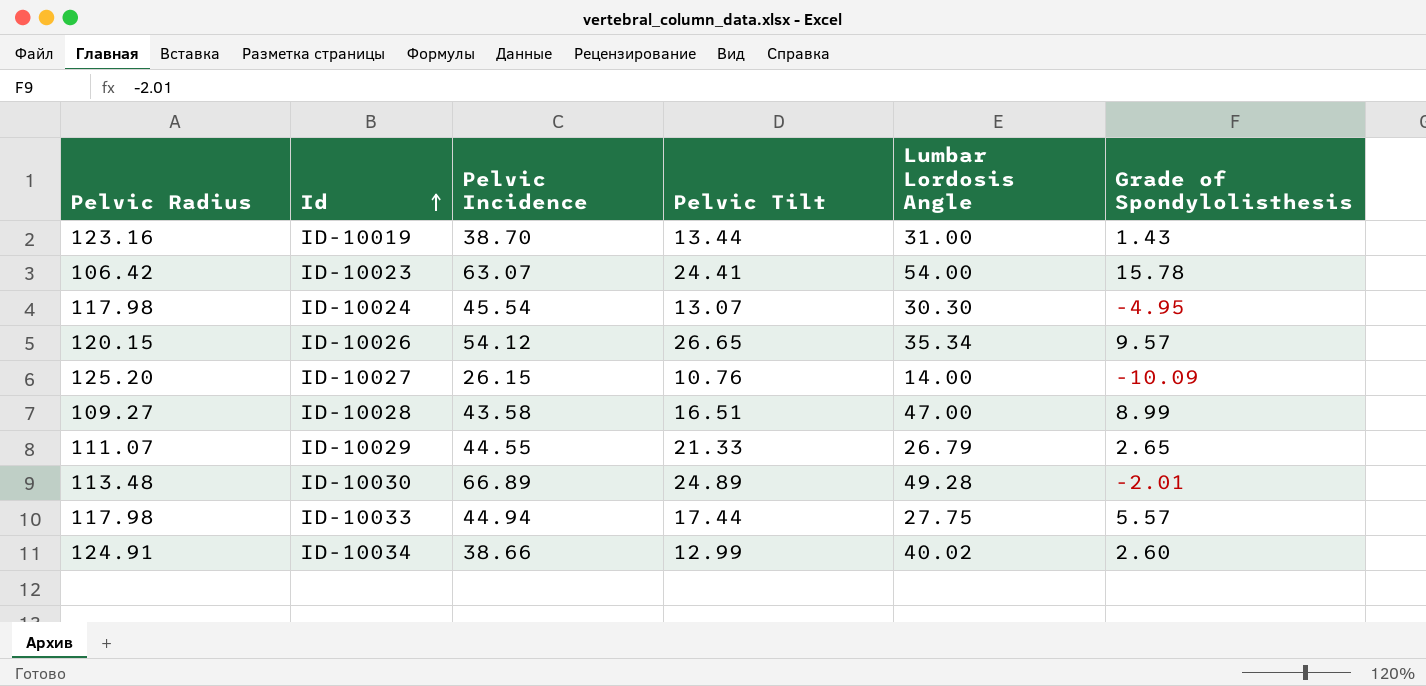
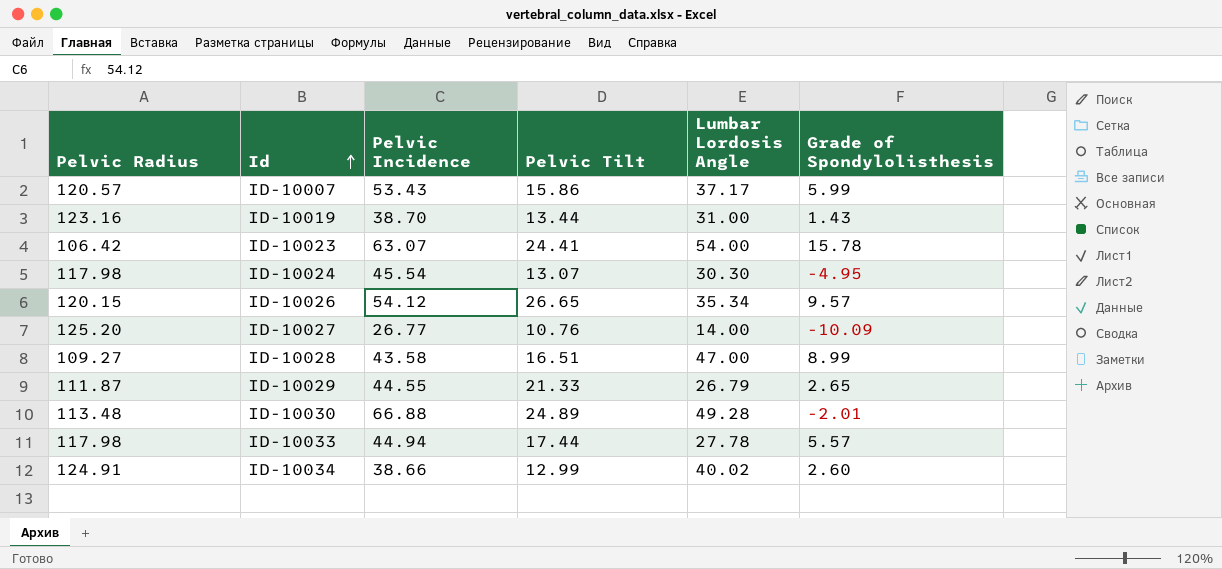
row ID-10007: none -> 120.57 | 53.43 | 15.86 | 37.17 | 5.99
ID-10027 | Pelvic Incidence: 26.15 -> 26.77
ID-10029 | Pelvic Radius: 111.07 -> 111.87
ID-10030 | Pelvic Incidence: 66.89 -> 66.88
ID-10033 | Lumbar Lordosis Angle: 27.75 -> 27.78

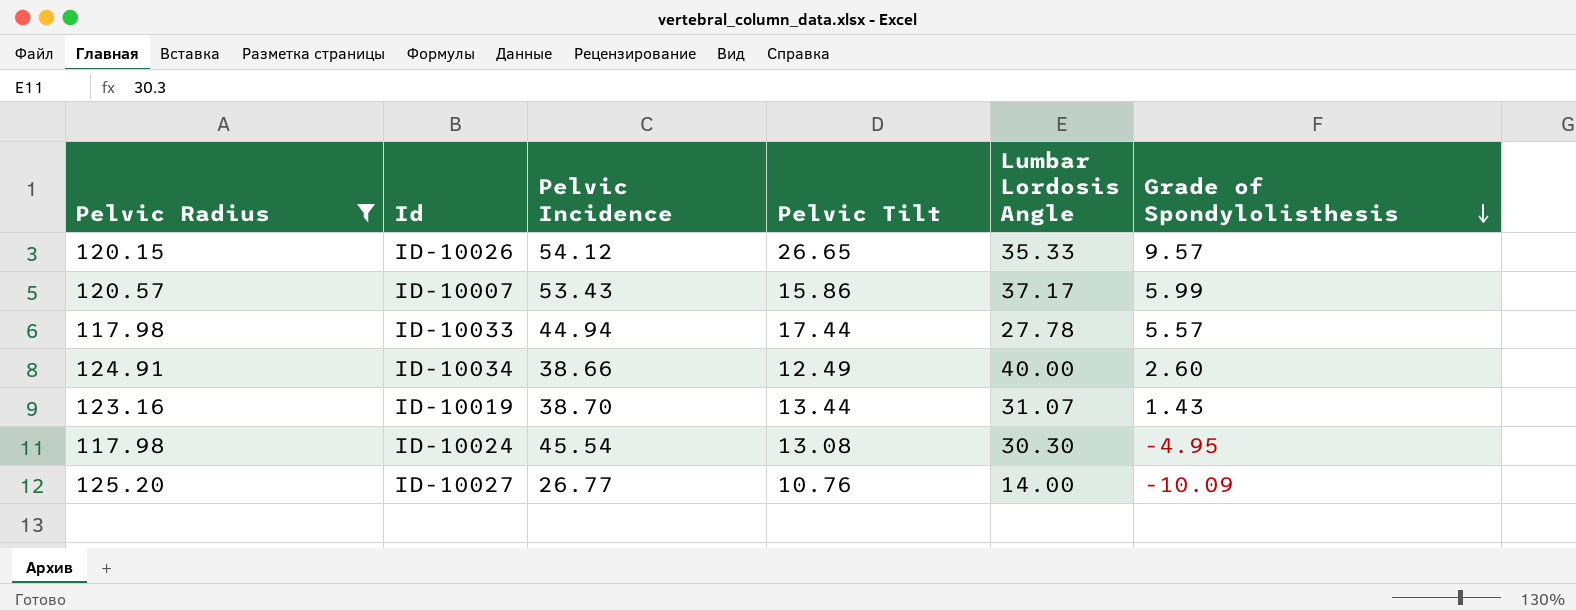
filter: none -> Pelvic Radius >= 117.98
row order: Id ascending -> Grade of Spondylolisthesis descending
ID-10026 | Lumbar Lordosis Angle: 35.34 -> 35.33
ID-10034 | Pelvic Tilt: 12.99 -> 12.49
ID-10034 | Lumbar Lordosis Angle: 40.02 -> 40.00
ID-10019 | Lumbar Lordosis Angle: 31.00 -> 31.07
ID-10024 | Pelvic Tilt: 13.07 -> 13.08

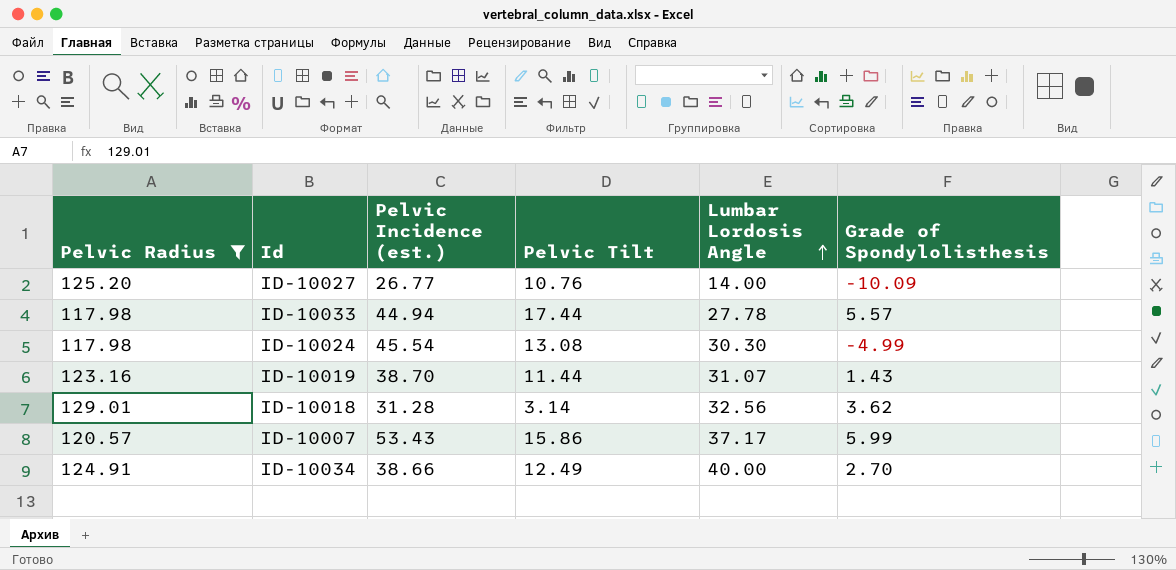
row order: Grade of Spondylolisthesis descending -> Lumbar Lordosis Angle ascending
column name: Pelvic Incidence -> Pelvic Incidence (est.)
row ID-10026: 120.15 | 54.12 | 26.65 | 35.33 | 9.57 -> none
ID-10024 | Grade of Spondylolisthesis: -4.95 -> -4.99
ID-10019 | Pelvic Tilt: 13.44 -> 11.44
row ID-10018: none -> 129.01 | 31.28 | 3.14 | 32.56 | 3.62
ID-10034 | Grade of Spondylolisthesis: 2.60 -> 2.70

